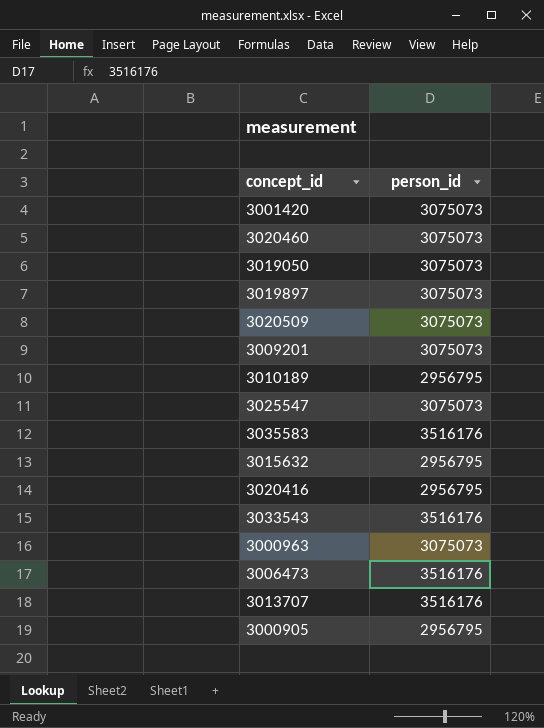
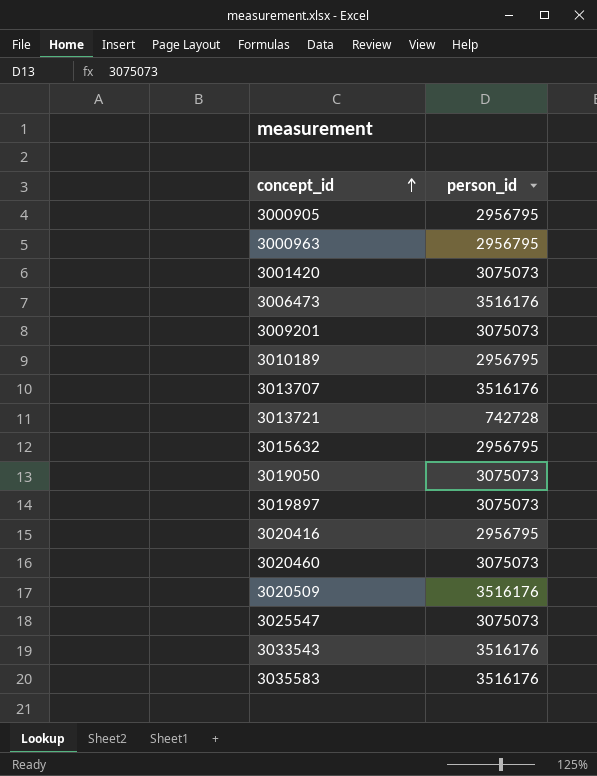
row order: none -> concept_id ascending
3000963 | person_id: 3075073 -> 2956795
row 3013721: none -> 742728
3020509 | person_id: 3075073 -> 3516176

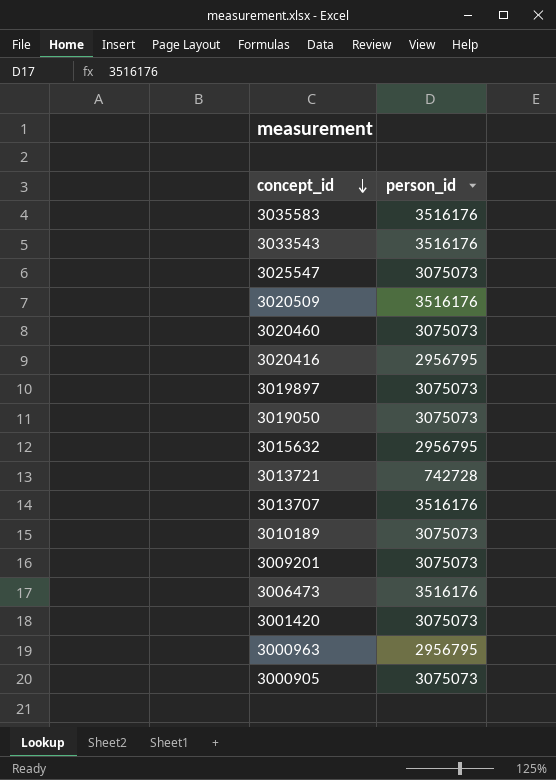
row order: concept_id ascending -> concept_id descending
3010189 | person_id: 2956795 -> 3075073
3000905 | person_id: 2956795 -> 3075073

